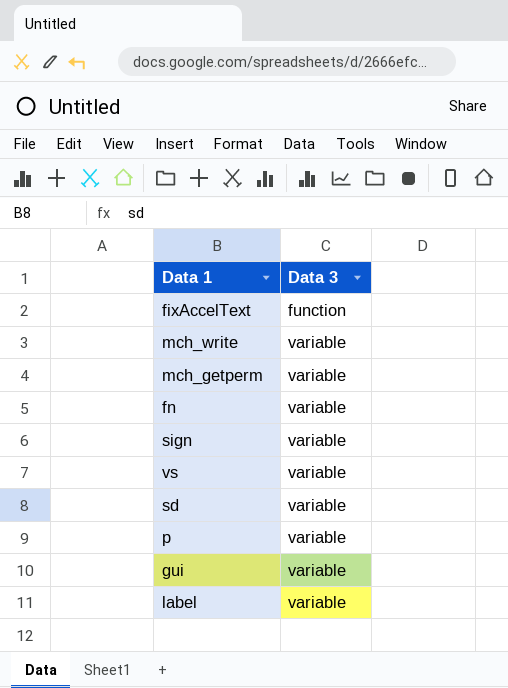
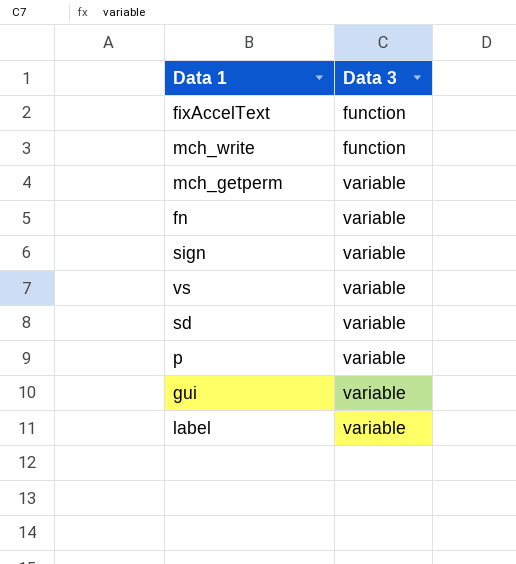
mch_write | Data 3: variable -> function

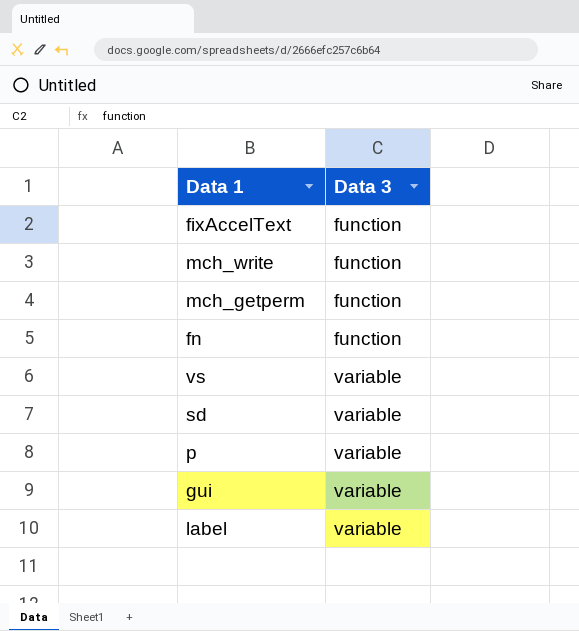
row sign: variable -> none
mch_getperm | Data 3: variable -> function
fn | Data 3: variable -> function

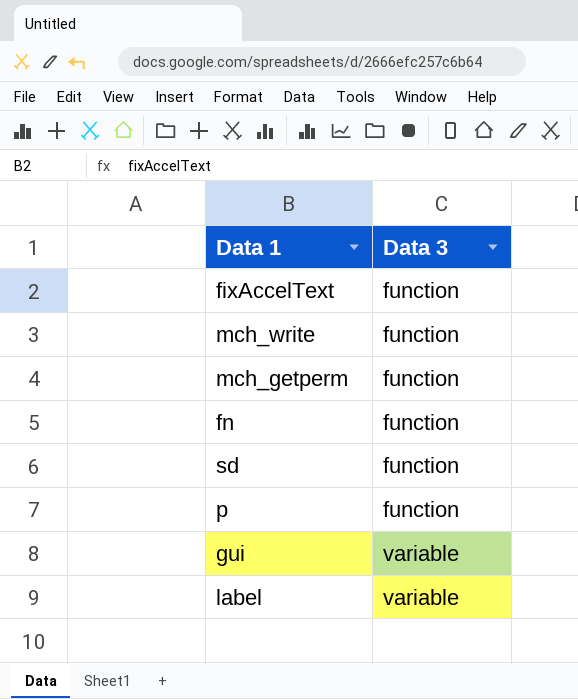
row vs: variable -> none
sd | Data 3: variable -> function
p | Data 3: variable -> function

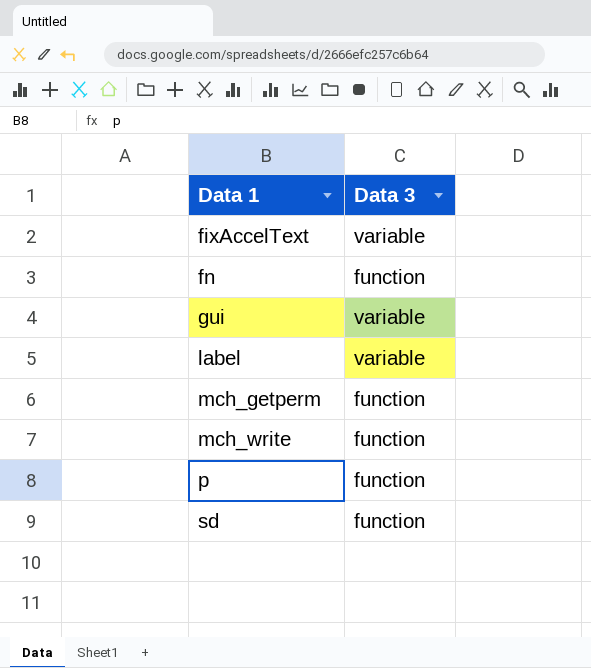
row order: Data 3 ascending -> Data 1 ascending
fixAccelText | Data 3: function -> variable

